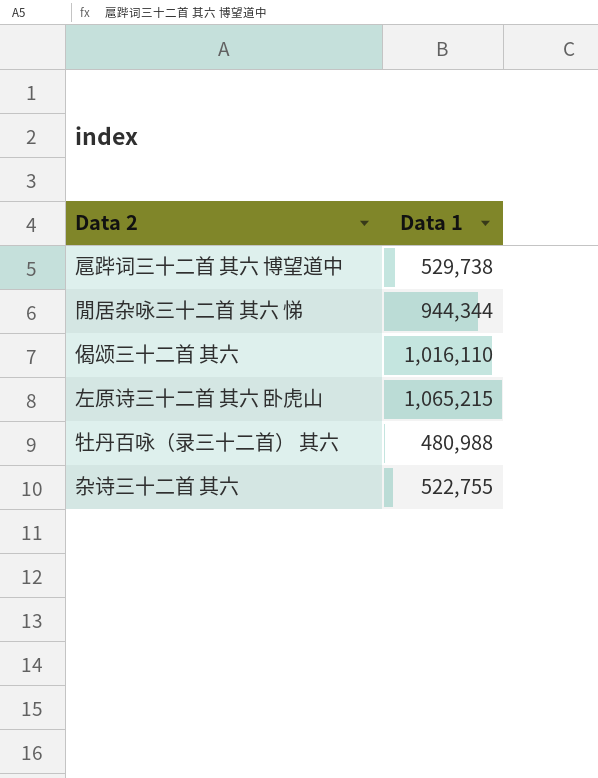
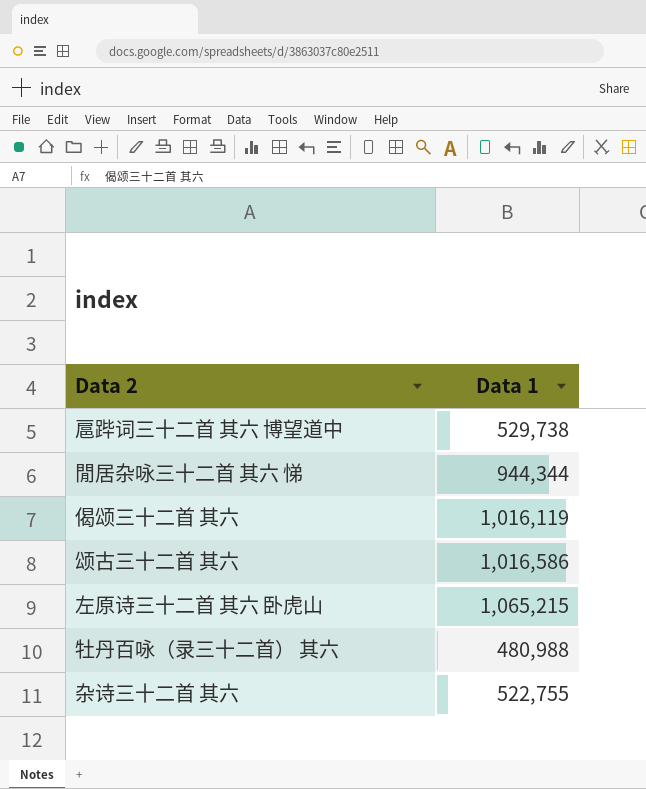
偈颂三十二首 其六 | Data 1: 1,016,110 -> 1,016,119
row 颂古三十二首 其六: none -> 1,016,586

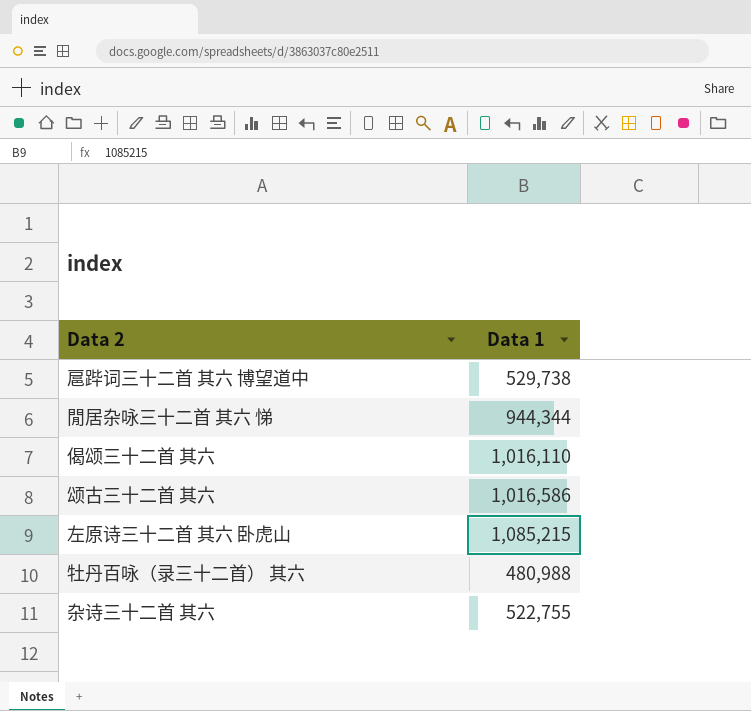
偈颂三十二首 其六 | Data 1: 1,016,119 -> 1,016,110
左原诗三十二首 其六 卧虎山 | Data 1: 1,065,215 -> 1,085,215

